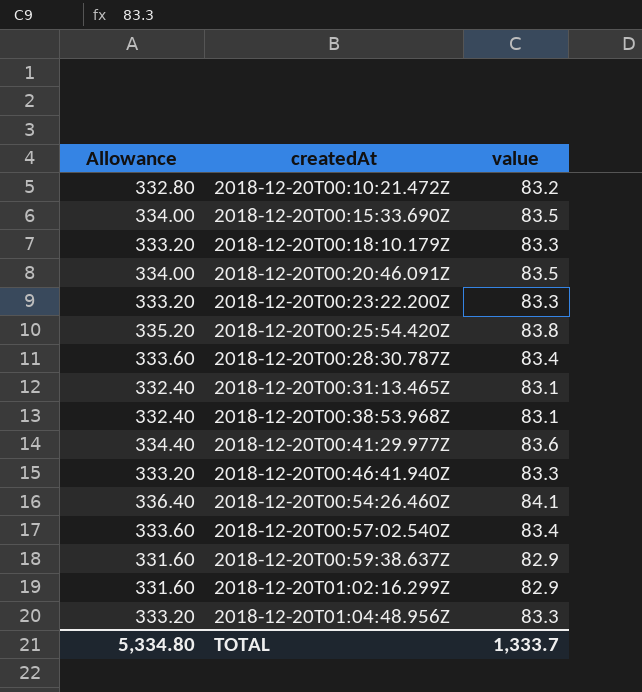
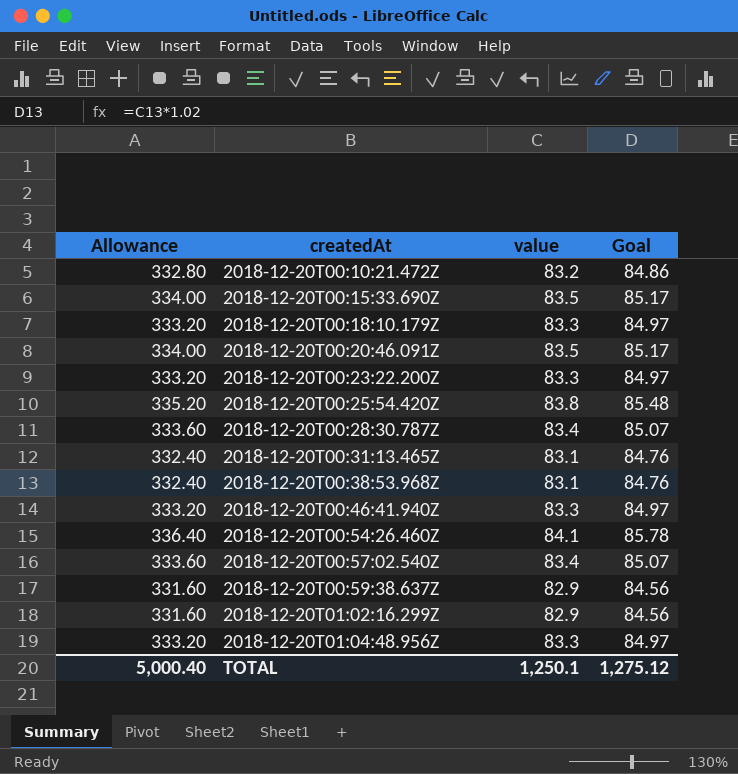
column Goal | formula: none -> [value] * 1.02
row 2018-12-20T00:41:29.977Z: 334.40 | 83.6 -> none
TOTAL | Allowance: 5,334.80 -> 5,000.40
TOTAL | value: 1,333.7 -> 1,250.1

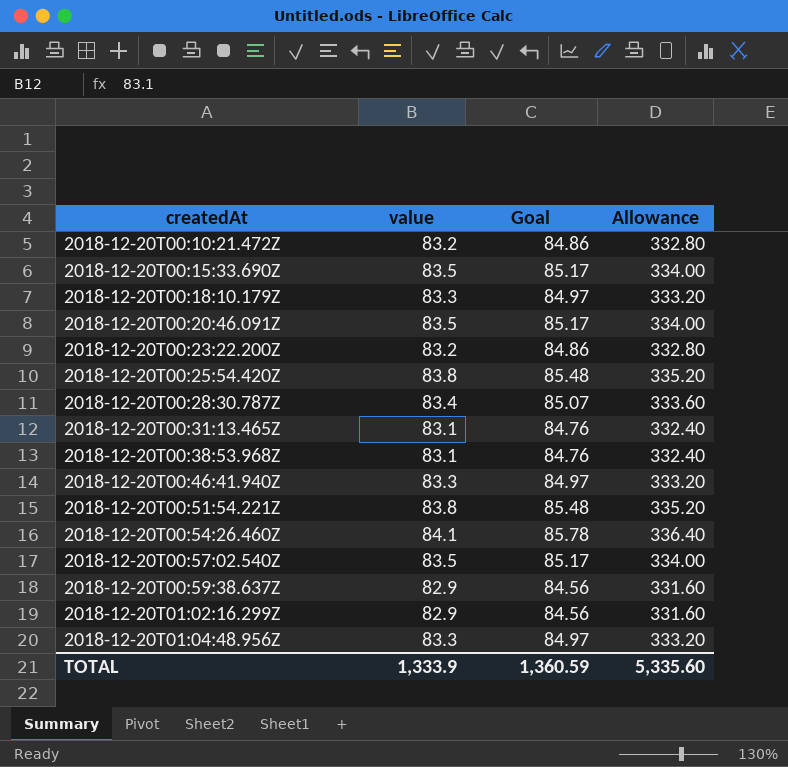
column Allowance | position: 1 -> 4
2018-12-20T00:23:22.200Z | value: 83.3 -> 83.2
2018-12-20T00:23:22.200Z | Goal: 84.97 -> 84.86
2018-12-20T00:23:22.200Z | Allowance: 333.20 -> 332.80
row 2018-12-20T00:51:54.221Z: none -> 83.8 | 85.48 | 335.20
2018-12-20T00:57:02.540Z | value: 83.4 -> 83.5
2018-12-20T00:57:02.540Z | Goal: 85.07 -> 85.17
2018-12-20T00:57:02.540Z | Allowance: 333.60 -> 334.00
TOTAL | value: 1,250.1 -> 1,333.9
TOTAL | Goal: 1,275.12 -> 1,360.59
TOTAL | Allowance: 5,000.40 -> 5,335.60

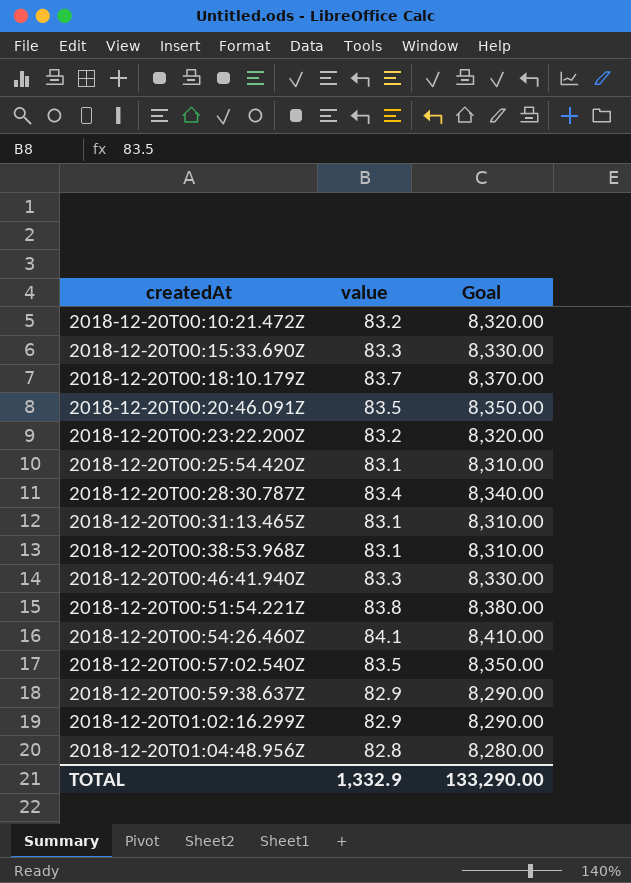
column Allowance | formula: [value] * 4 -> none
column Goal | formula: [value] * 1.02 -> [value] * 100
2018-12-20T00:15:33.690Z | value: 83.5 -> 83.3
2018-12-20T00:18:10.179Z | value: 83.3 -> 83.7
2018-12-20T00:25:54.420Z | value: 83.8 -> 83.1
2018-12-20T01:04:48.956Z | value: 83.3 -> 82.8
TOTAL | value: 1,333.9 -> 1,332.9
TOTAL | Goal: 1,360.59 -> 133,290.00

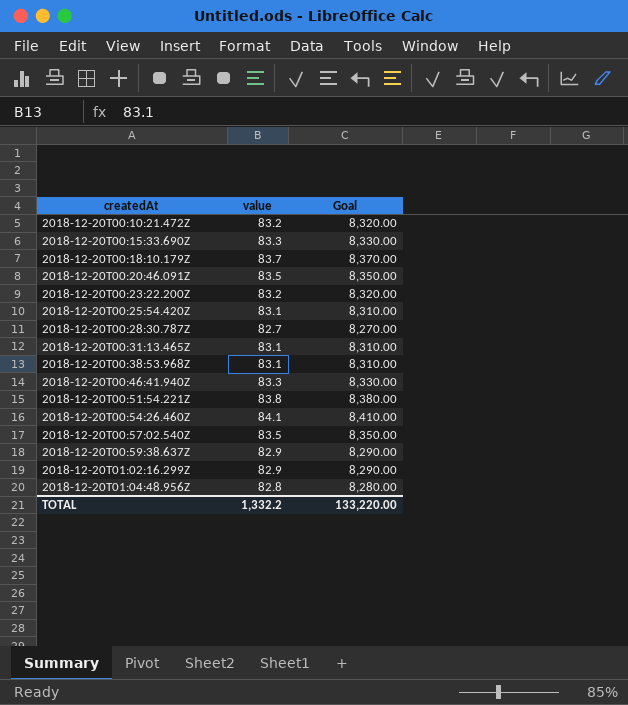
2018-12-20T00:28:30.787Z | value: 83.4 -> 82.7
2018-12-20T00:28:30.787Z | Goal: 8,340.00 -> 8,270.00
TOTAL | value: 1,332.9 -> 1,332.2
TOTAL | Goal: 133,290.00 -> 133,220.00

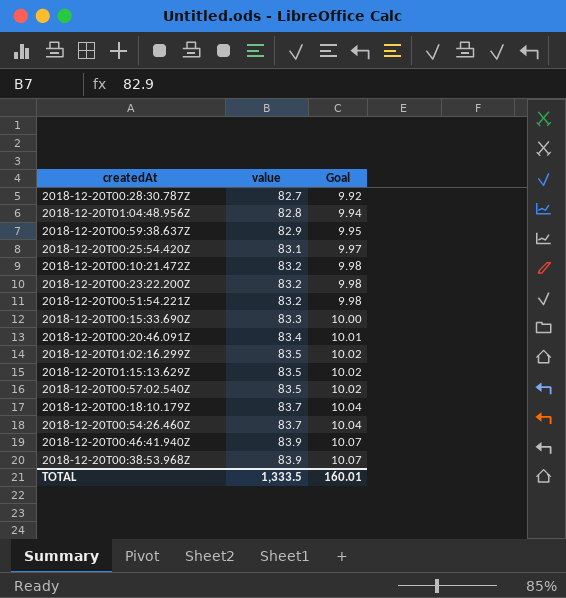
row order: createdAt ascending -> value ascending
column Goal | formula: [value] * 100 -> [value] * 0.12
row 2018-12-20T00:31:13.465Z: 83.1 | 8,310.00 -> none
2018-12-20T00:51:54.221Z | value: 83.8 -> 83.2
2018-12-20T00:20:46.091Z | value: 83.5 -> 83.4
2018-12-20T01:02:16.299Z | value: 82.9 -> 83.5
row 2018-12-20T01:15:13.629Z: none -> 83.5 | 10.02
2018-12-20T00:54:26.460Z | value: 84.1 -> 83.7
2018-12-20T00:46:41.940Z | value: 83.3 -> 83.9
2018-12-20T00:38:53.968Z | value: 83.1 -> 83.9
TOTAL | value: 1,332.2 -> 1,333.5
TOTAL | Goal: 133,220.00 -> 160.01

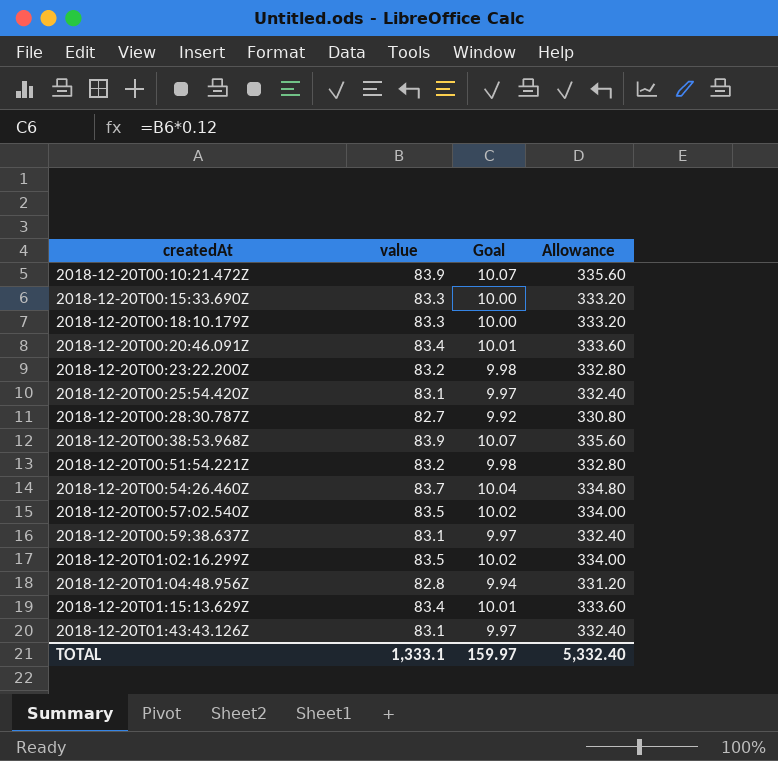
row order: value ascending -> createdAt ascending
column Allowance | formula: none -> [value] * 4
row 2018-12-20T00:46:41.940Z: 83.9 | 10.07 -> none
2018-12-20T00:10:21.472Z | value: 83.2 -> 83.9
2018-12-20T00:10:21.472Z | Goal: 9.98 -> 10.07
2018-12-20T00:18:10.179Z | value: 83.7 -> 83.3
2018-12-20T00:18:10.179Z | Goal: 10.04 -> 10.00
2018-12-20T00:59:38.637Z | value: 82.9 -> 83.1
2018-12-20T00:59:38.637Z | Goal: 9.95 -> 9.97
2018-12-20T01:15:13.629Z | value: 83.5 -> 83.4
2018-12-20T01:15:13.629Z | Goal: 10.02 -> 10.01
row 2018-12-20T01:43:43.126Z: none -> 83.1 | 9.97 | 332.40
TOTAL | value: 1,333.5 -> 1,333.1
TOTAL | Goal: 160.01 -> 159.97

